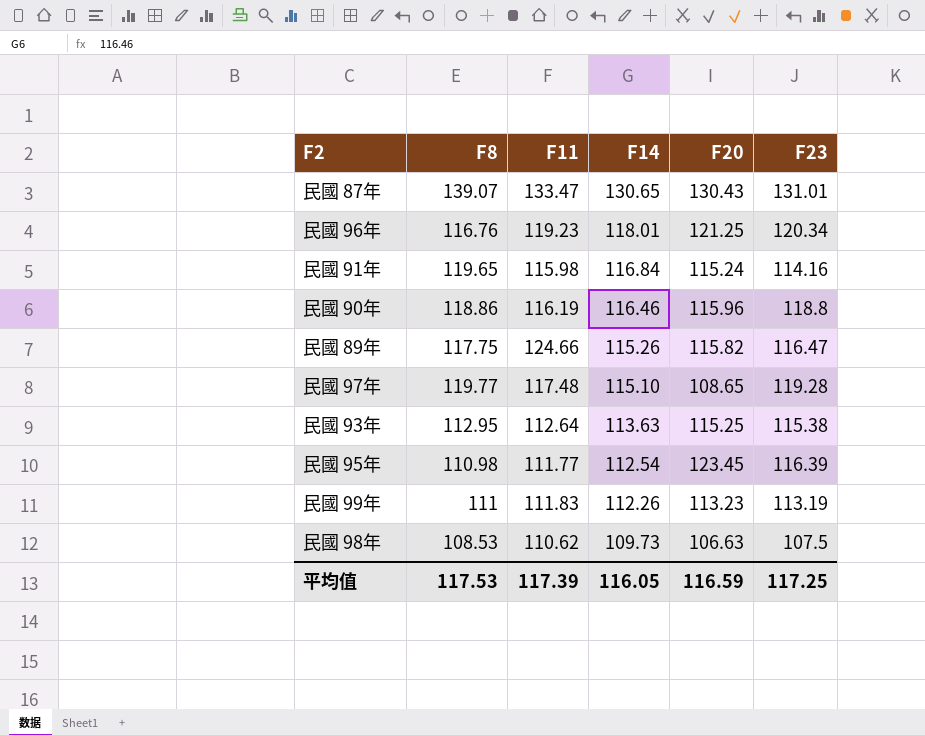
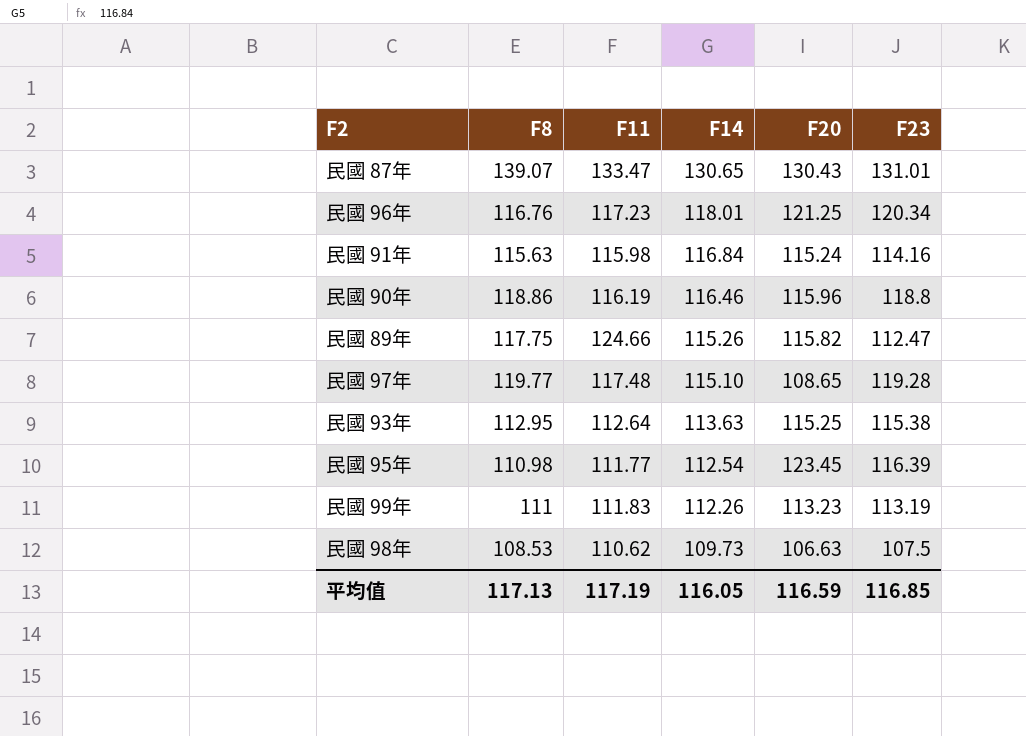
民國 96年 | F11: 119.23 -> 117.23
民國 91年 | F8: 119.65 -> 115.63
民國 89年 | F23: 116.47 -> 112.47
平均值 | F8: 117.53 -> 117.13
平均值 | F11: 117.39 -> 117.19
平均值 | F23: 117.25 -> 116.85

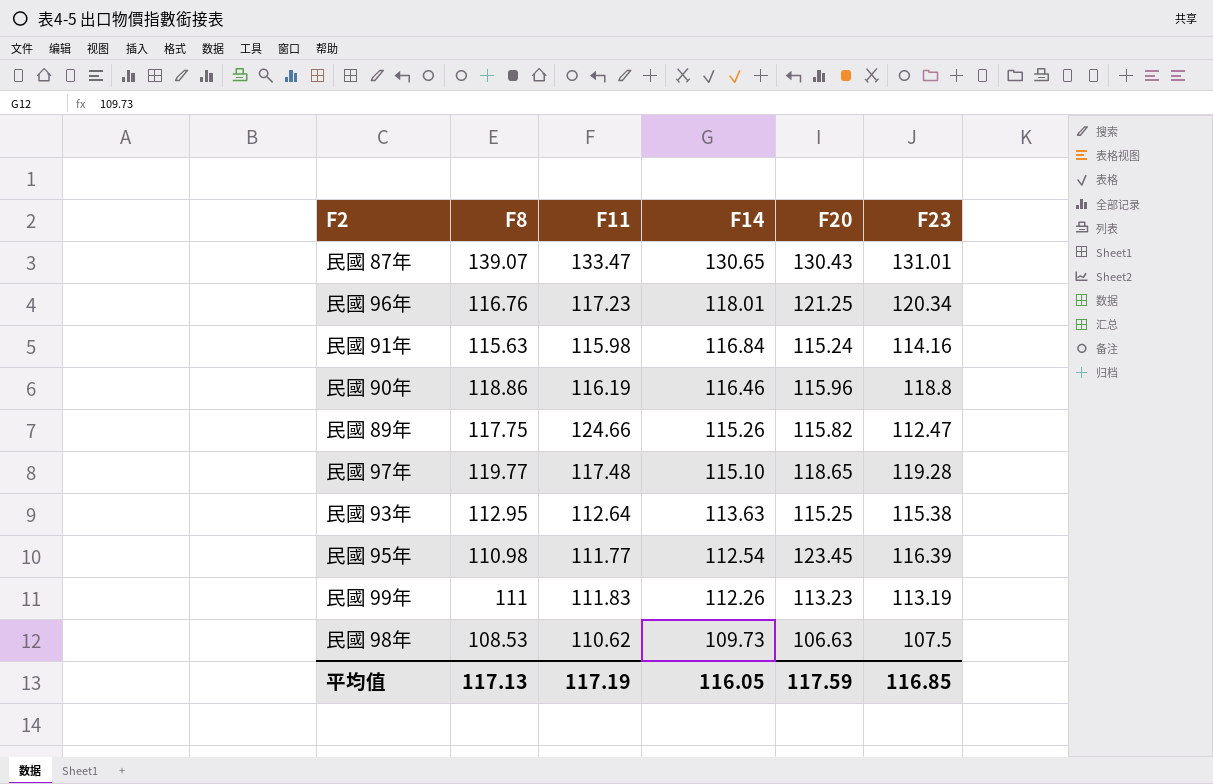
民國 97年 | F20: 108.65 -> 118.65
平均值 | F20: 116.59 -> 117.59

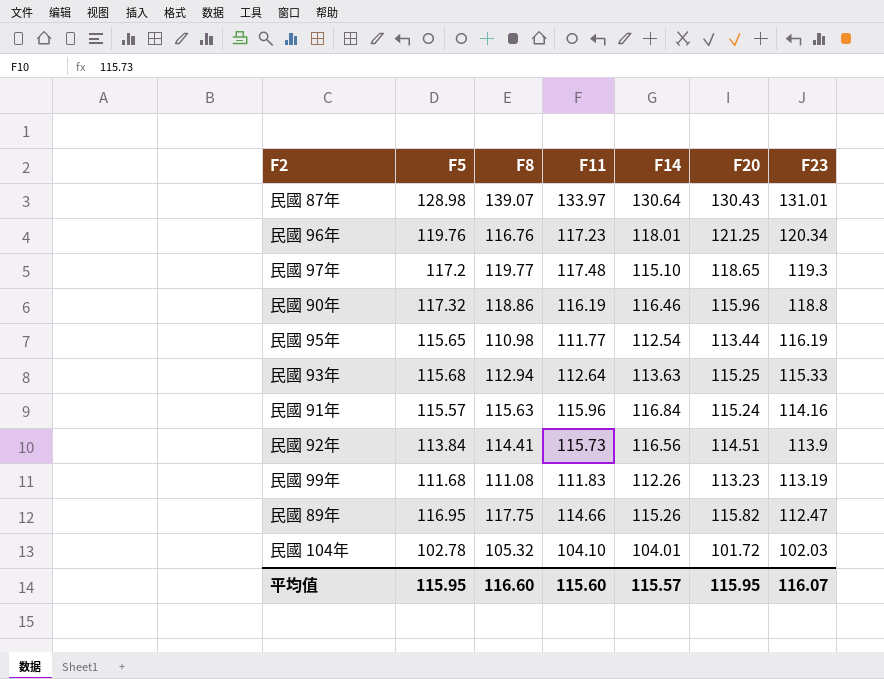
row order: F14 descending -> F23 descending
column F5 | position: none -> 2
row 民國 98年: 108.53 | 110.62 | 109.73 | 106.63 | 107.5 -> none
民國 87年 | F11: 133.47 -> 133.97
民國 87年 | F14: 130.65 -> 130.64
民國 97年 | F23: 119.28 -> 119.3
民國 95年 | F20: 123.45 -> 113.44
民國 95年 | F23: 116.39 -> 116.19
民國 93年 | F8: 112.95 -> 112.94
民國 93年 | F23: 115.38 -> 115.33
民國 91年 | F11: 115.98 -> 115.96
row 民國 92年: none -> 113.84 | 114.41 | 115.73 | 116.56 | 114.51 | 113.9
民國 99年 | F8: 111 -> 111.08
民國 89年 | F11: 124.66 -> 114.66
row 民國 104年: none -> 102.78 | 105.32 | 104.10 | 104.01 | 101.72 | 102.03
平均值 | F8: 117.13 -> 116.60
平均值 | F11: 117.19 -> 115.60
平均值 | F14: 116.05 -> 115.57
平均值 | F20: 117.59 -> 115.95
平均值 | F23: 116.85 -> 116.07

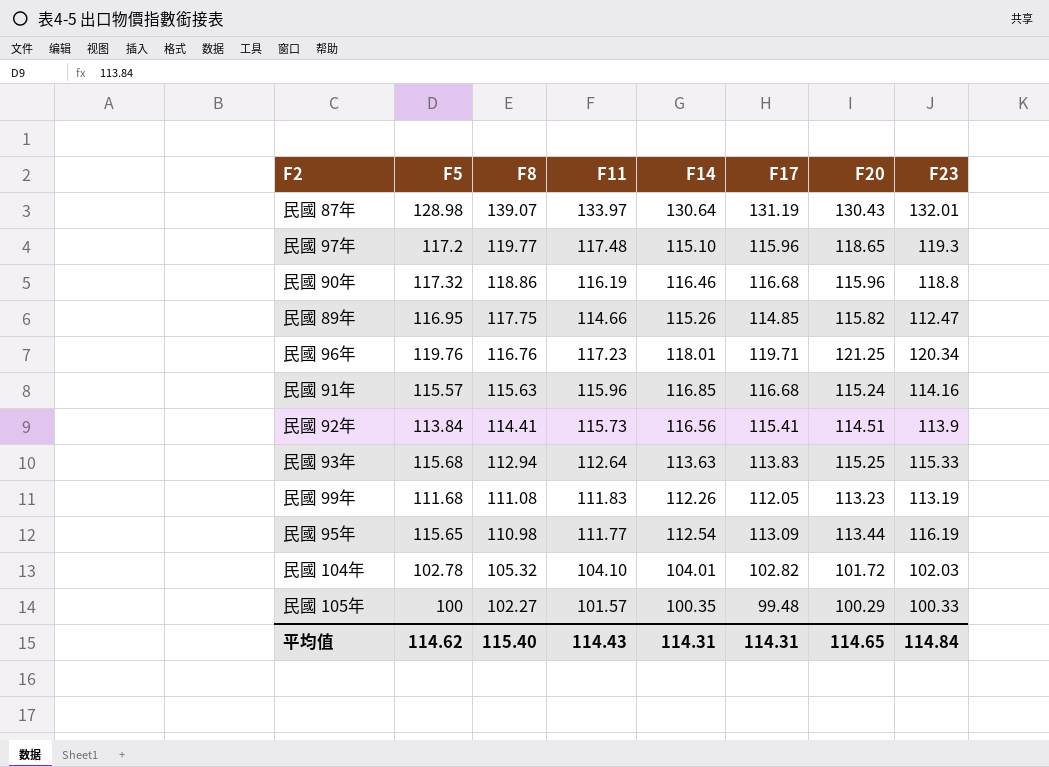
row order: F23 descending -> F8 descending
column F17 | position: none -> 6
民國 87年 | F23: 131.01 -> 132.01
民國 91年 | F14: 116.84 -> 116.85
row 民國 105年: none -> 100 | 102.27 | 101.57 | 100.35 | 99.48 | 100.29 | 100.33
平均值 | F5: 115.95 -> 114.62
平均值 | F8: 116.60 -> 115.40
平均值 | F11: 115.60 -> 114.43
平均值 | F14: 115.57 -> 114.31
平均值 | F20: 115.95 -> 114.65
平均值 | F23: 116.07 -> 114.84

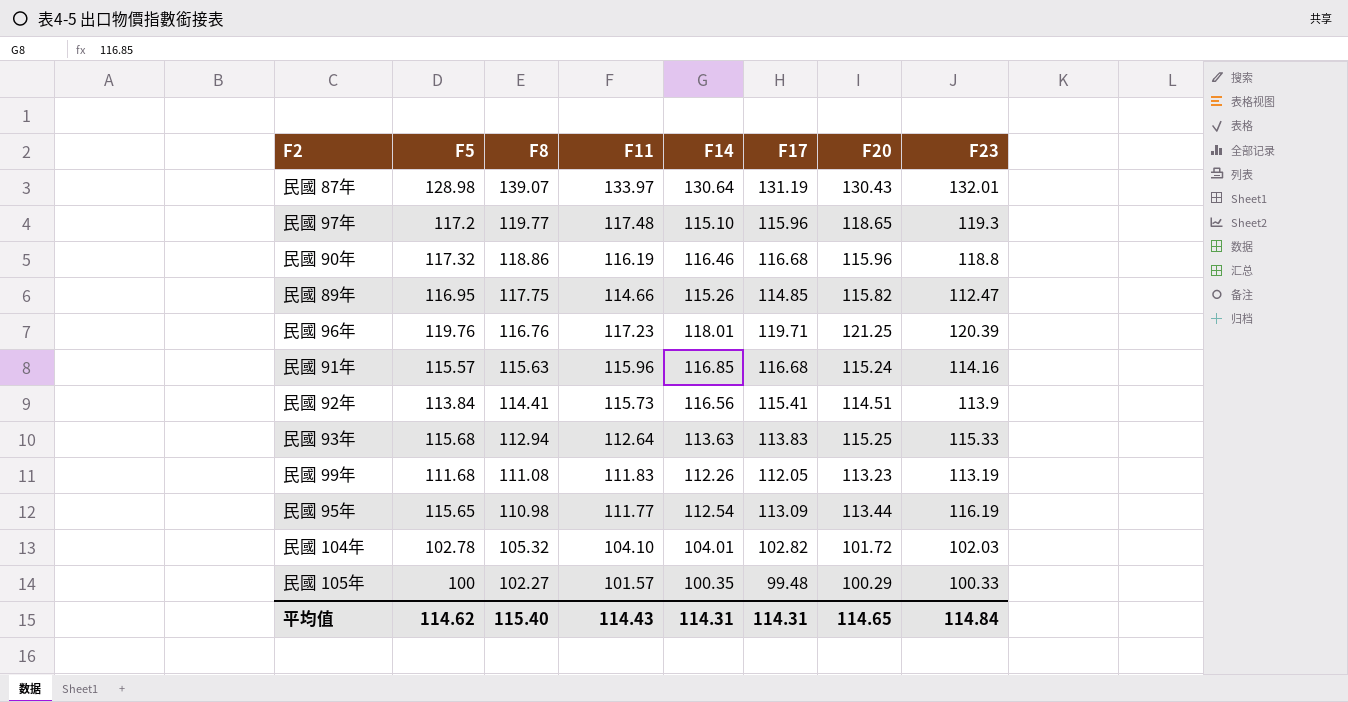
民國 96年 | F23: 120.34 -> 120.39

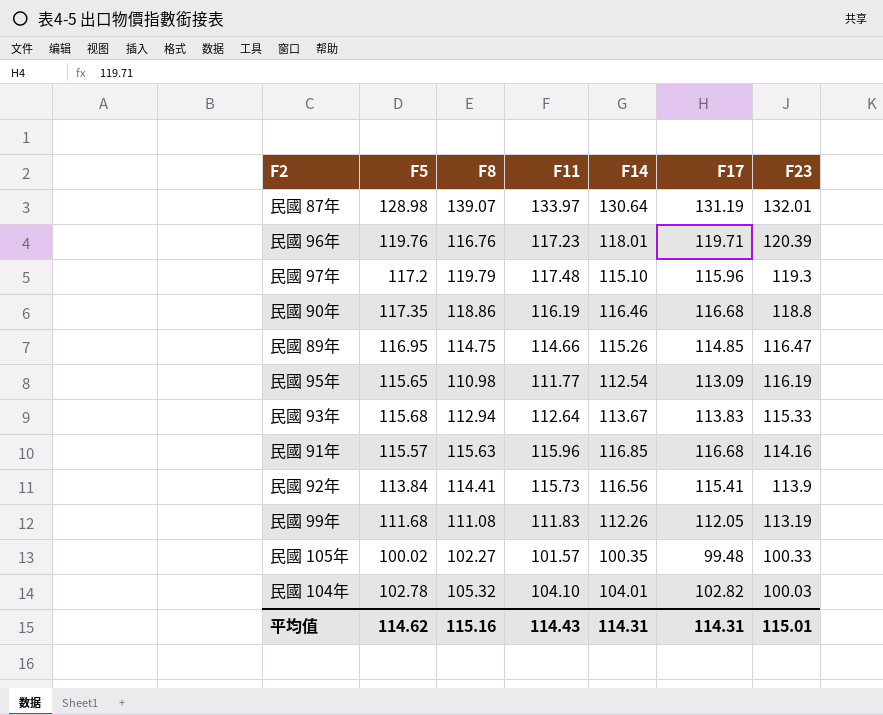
row order: F8 descending -> F23 descending
column F20 | position: 7 -> none
民國 97年 | F8: 119.77 -> 119.79
民國 90年 | F5: 117.32 -> 117.35
民國 89年 | F8: 117.75 -> 114.75
民國 89年 | F23: 112.47 -> 116.47
民國 93年 | F14: 113.63 -> 113.67
民國 105年 | F5: 100 -> 100.02
民國 104年 | F23: 102.03 -> 100.03
平均值 | F8: 115.40 -> 115.16
平均值 | F23: 114.84 -> 115.01

